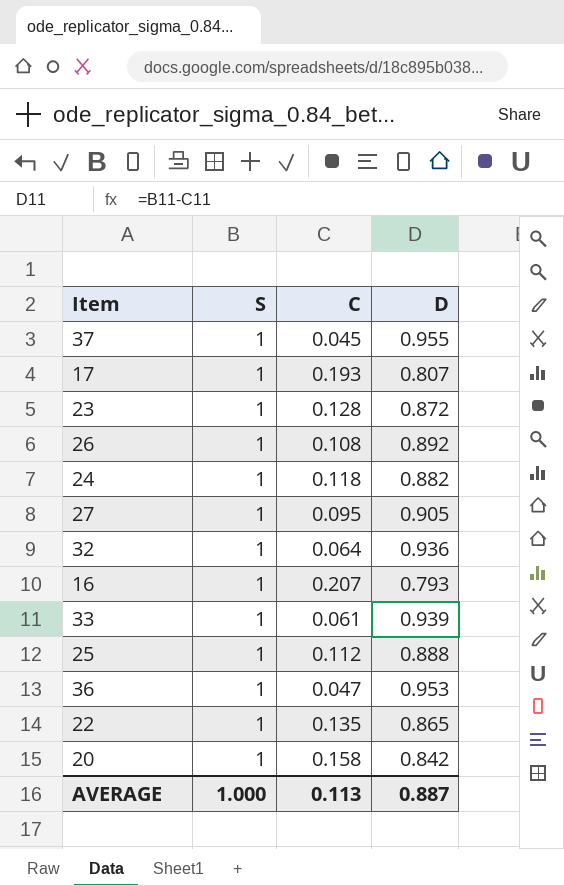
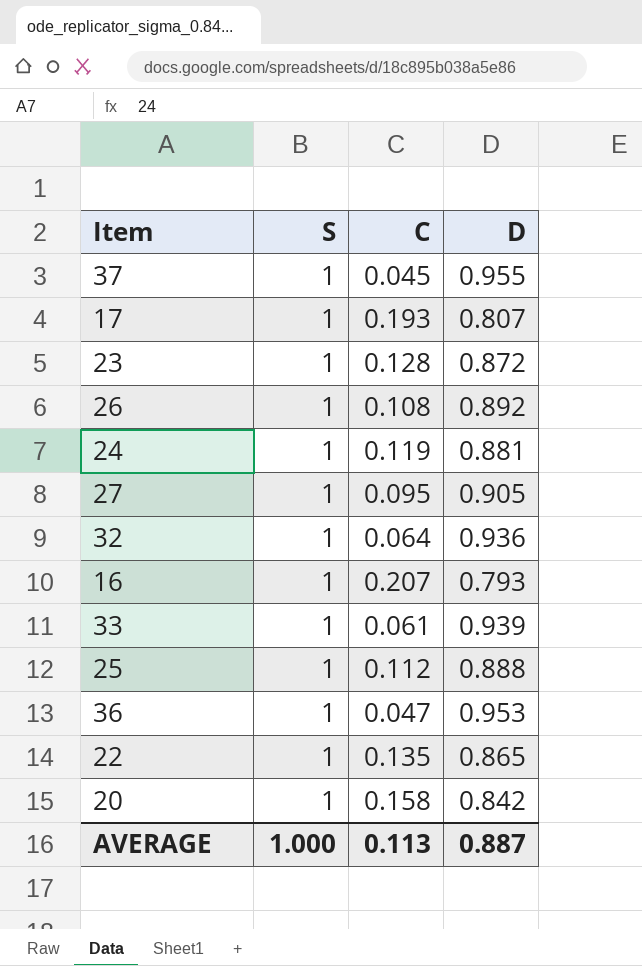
24 | C: 0.118 -> 0.119
24 | D: 0.882 -> 0.881

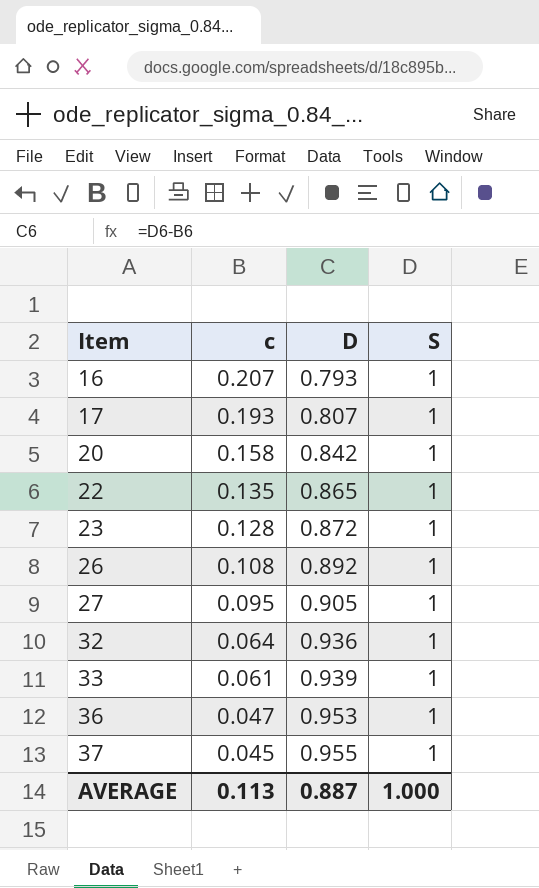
row order: none -> Item ascending
column name: C -> c
column S | position: 2 -> 4
row 24: 1 | 0.119 | 0.881 -> none
row 25: 1 | 0.112 | 0.888 -> none

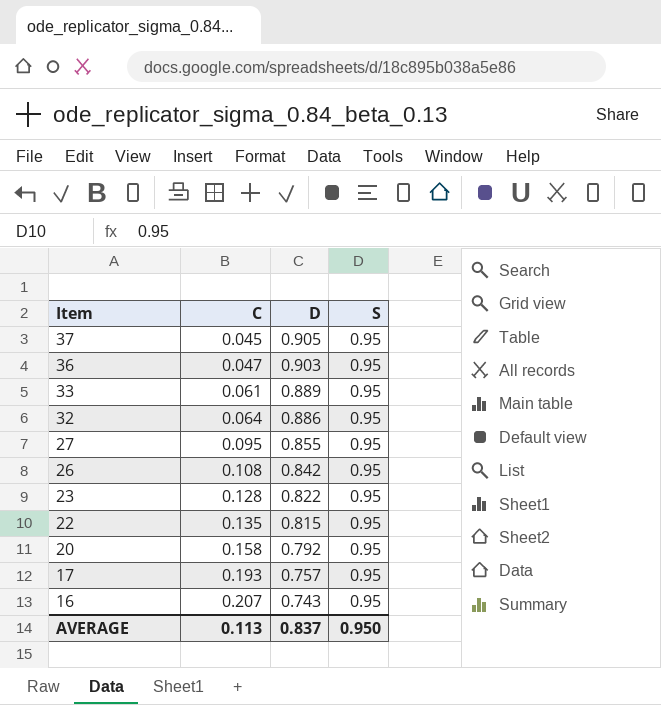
row order: Item ascending -> Item descending
column name: c -> C
37 | D: 0.955 -> 0.905
37 | S: 1 -> 0.95
36 | D: 0.953 -> 0.903
36 | S: 1 -> 0.95
33 | D: 0.939 -> 0.889
33 | S: 1 -> 0.95
32 | D: 0.936 -> 0.886
32 | S: 1 -> 0.95
27 | D: 0.905 -> 0.855
27 | S: 1 -> 0.95
26 | D: 0.892 -> 0.842
26 | S: 1 -> 0.95
23 | D: 0.872 -> 0.822
23 | S: 1 -> 0.95
22 | D: 0.865 -> 0.815
22 | S: 1 -> 0.95
20 | D: 0.842 -> 0.792
20 | S: 1 -> 0.95
17 | D: 0.807 -> 0.757
17 | S: 1 -> 0.95
16 | D: 0.793 -> 0.743
16 | S: 1 -> 0.95
AVERAGE | D: 0.887 -> 0.837
AVERAGE | S: 1.000 -> 0.950

